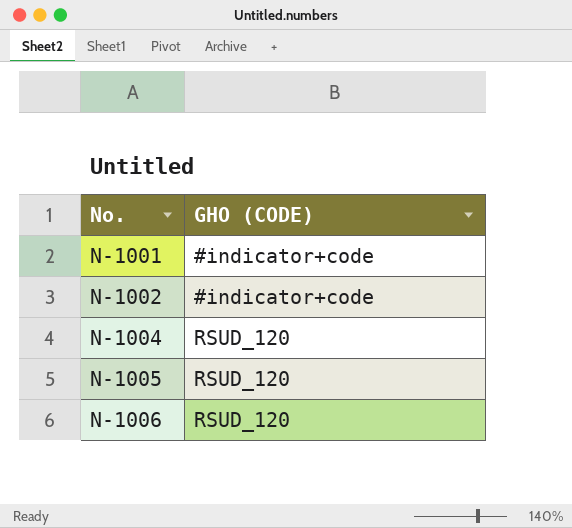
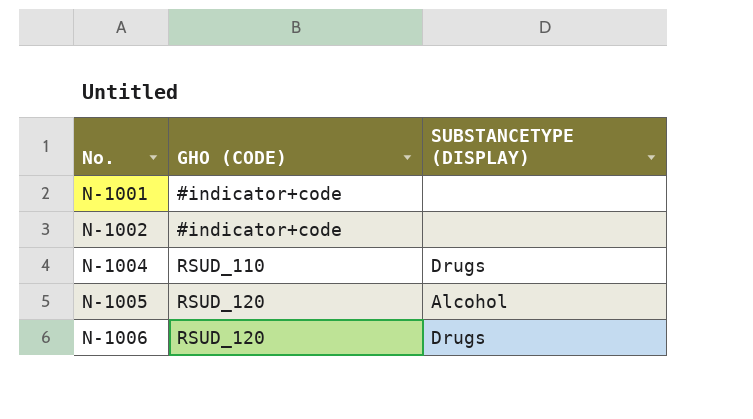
column SUBSTANCETYPE (DISPLAY) | position: none -> 3
N-1004 | GHO (CODE): RSUD_120 -> RSUD_110

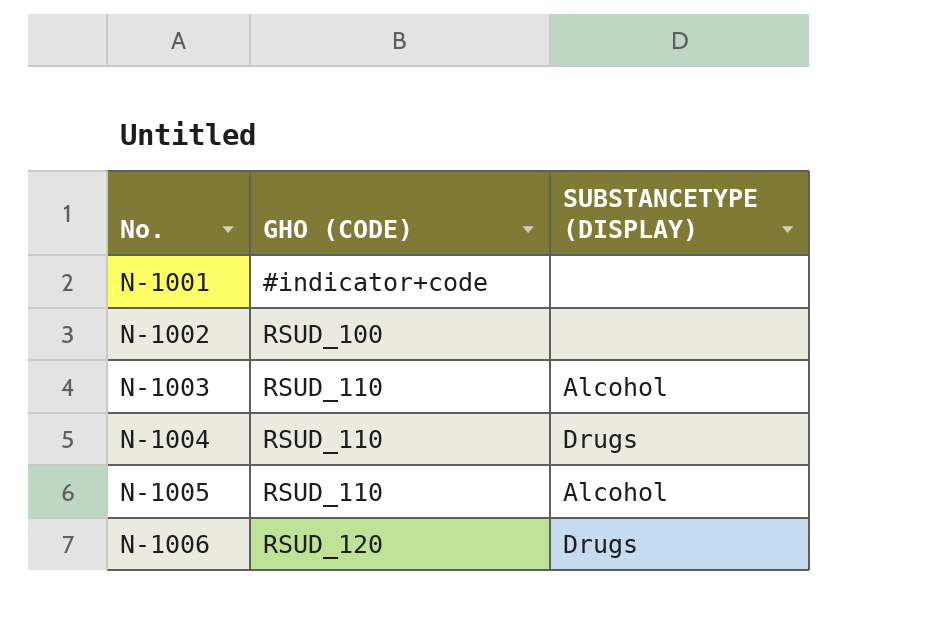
N-1002 | GHO (CODE): #indicator+code -> RSUD_100
row N-1003: none -> RSUD_110 | Alcohol
N-1005 | GHO (CODE): RSUD_120 -> RSUD_110

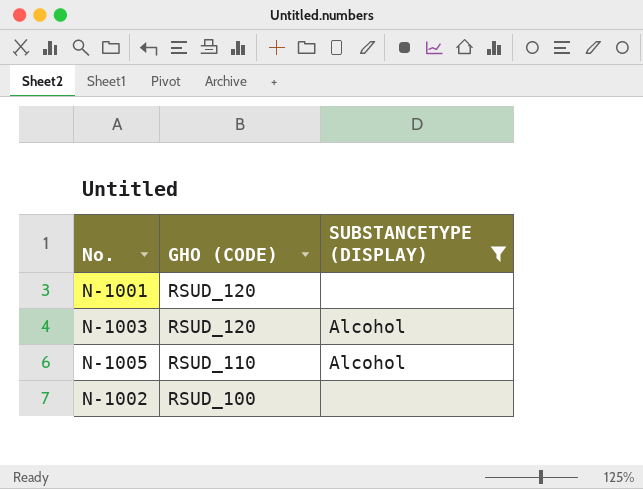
filter: none -> SUBSTANCETYPE (DISPLAY) != Drugs
row order: No. ascending -> GHO (CODE) descending
N-1001 | GHO (CODE): #indicator+code -> RSUD_120
N-1003 | GHO (CODE): RSUD_110 -> RSUD_120

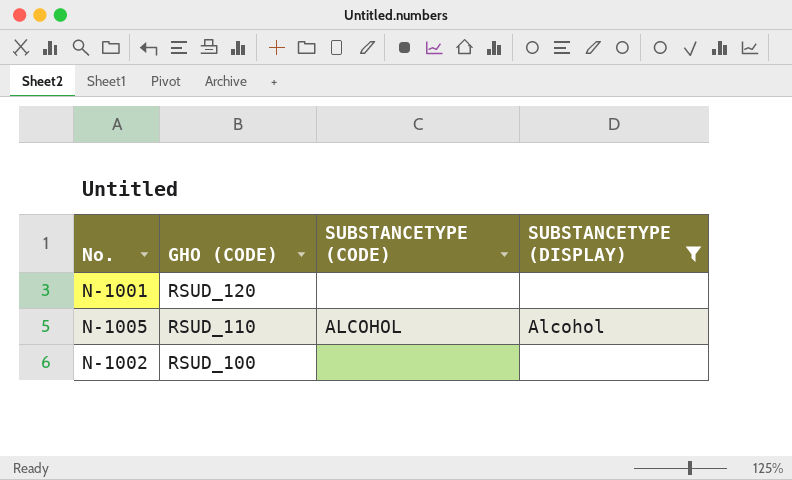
column SUBSTANCETYPE (CODE) | position: none -> 3
row N-1003: RSUD_120 | Alcohol -> none

